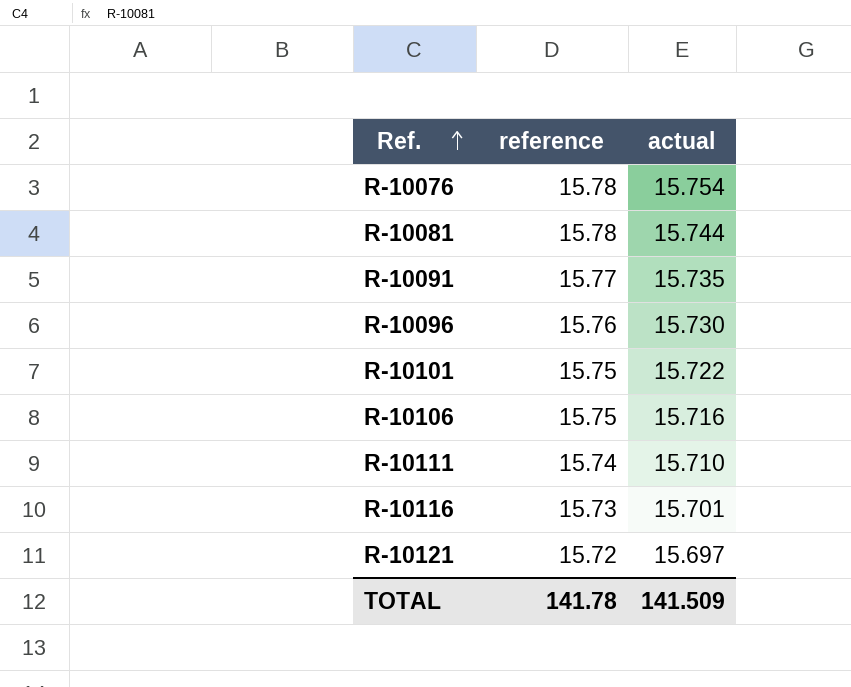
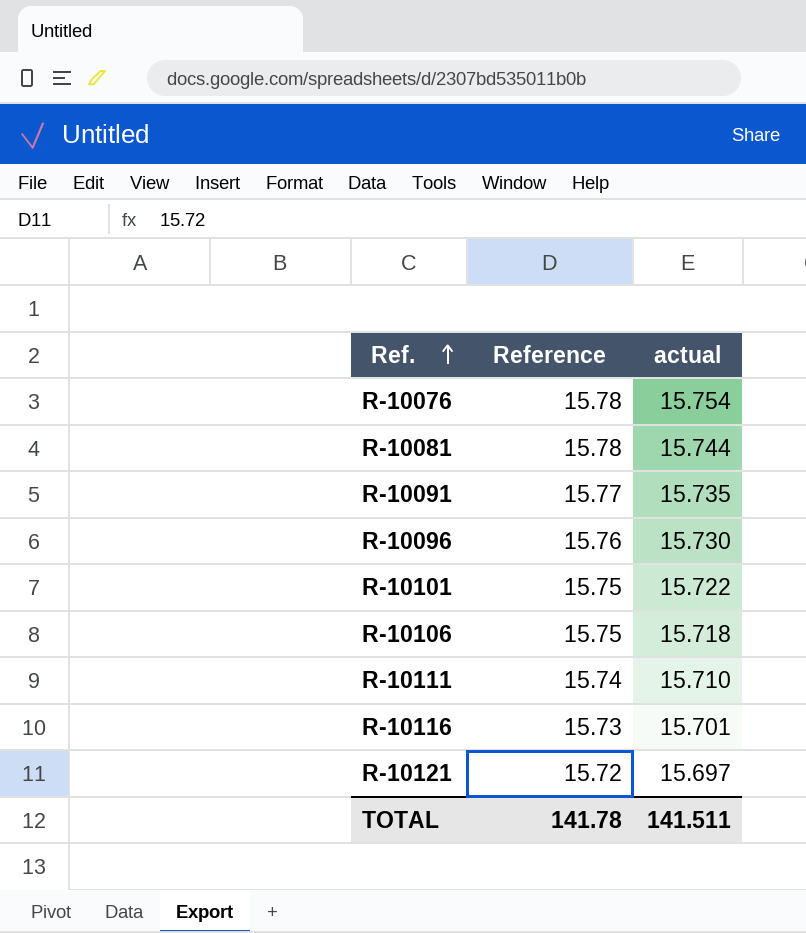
column name: reference -> Reference
R-10106 | actual: 15.716 -> 15.718
TOTAL | actual: 141.509 -> 141.511

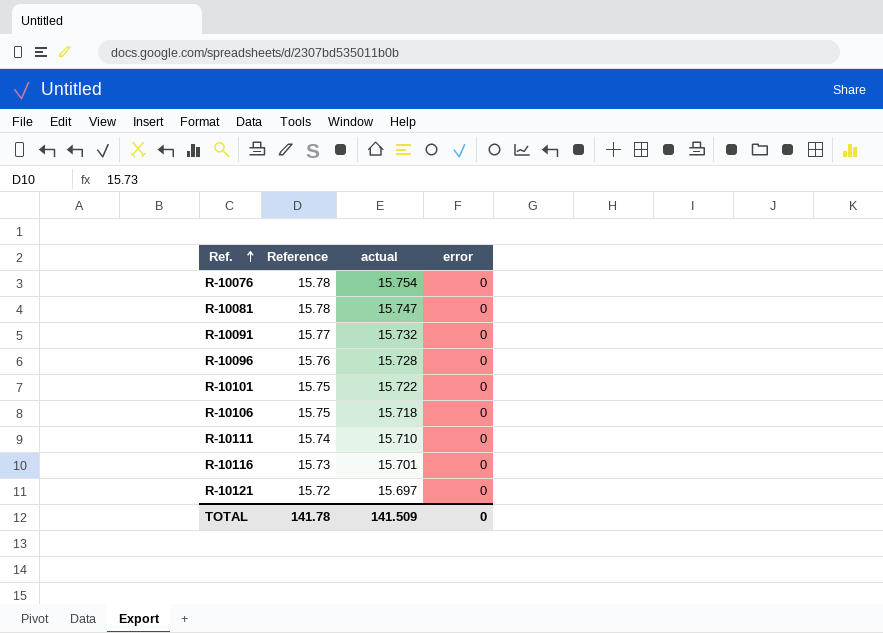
column error | position: none -> 4
R-10081 | actual: 15.744 -> 15.747
R-10091 | actual: 15.735 -> 15.732
R-10096 | actual: 15.730 -> 15.728
TOTAL | actual: 141.511 -> 141.509

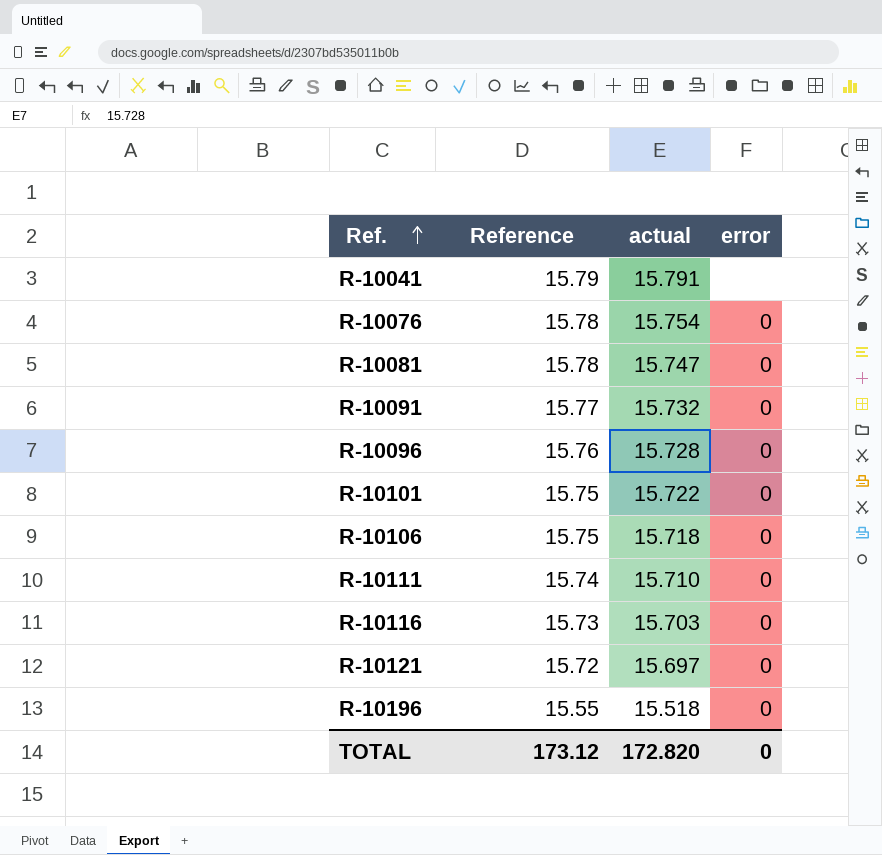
row R-10041: none -> 15.79 | 15.791 | none
R-10116 | actual: 15.701 -> 15.703
row R-10196: none -> 15.55 | 15.518 | 0
TOTAL | Reference: 141.78 -> 173.12
TOTAL | actual: 141.509 -> 172.820

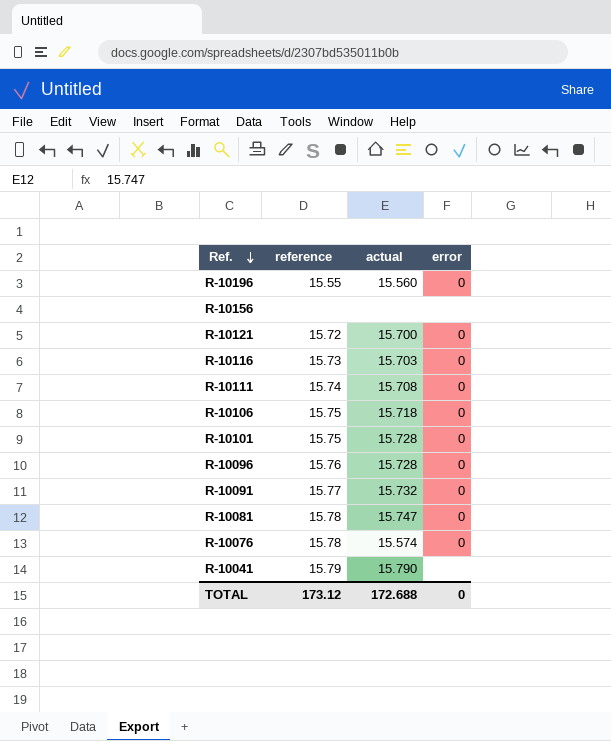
row order: Ref. ascending -> Ref. descending
column name: Reference -> reference
R-10196 | actual: 15.518 -> 15.560
row R-10156: none -> none | none | none
R-10121 | actual: 15.697 -> 15.700
R-10111 | actual: 15.710 -> 15.708
R-10101 | actual: 15.722 -> 15.728
R-10076 | actual: 15.754 -> 15.574
R-10041 | actual: 15.791 -> 15.790
TOTAL | actual: 172.820 -> 172.688

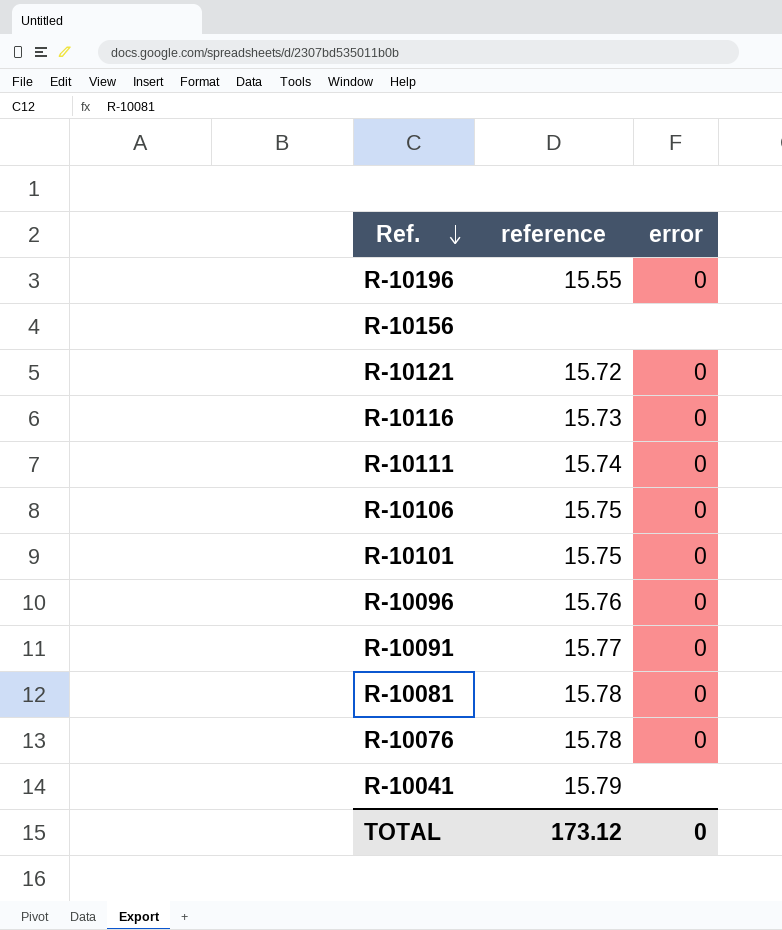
column actual | position: 3 -> none

